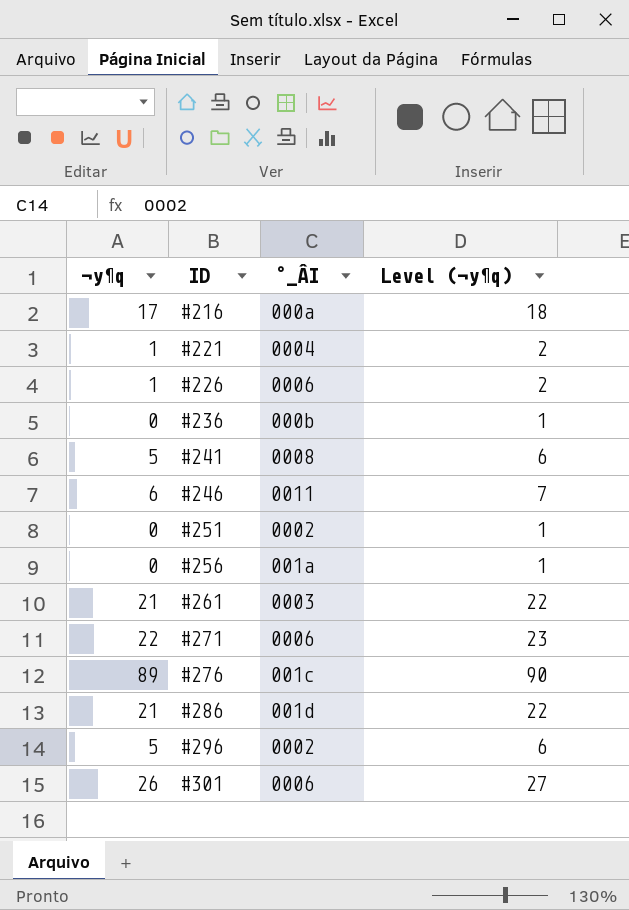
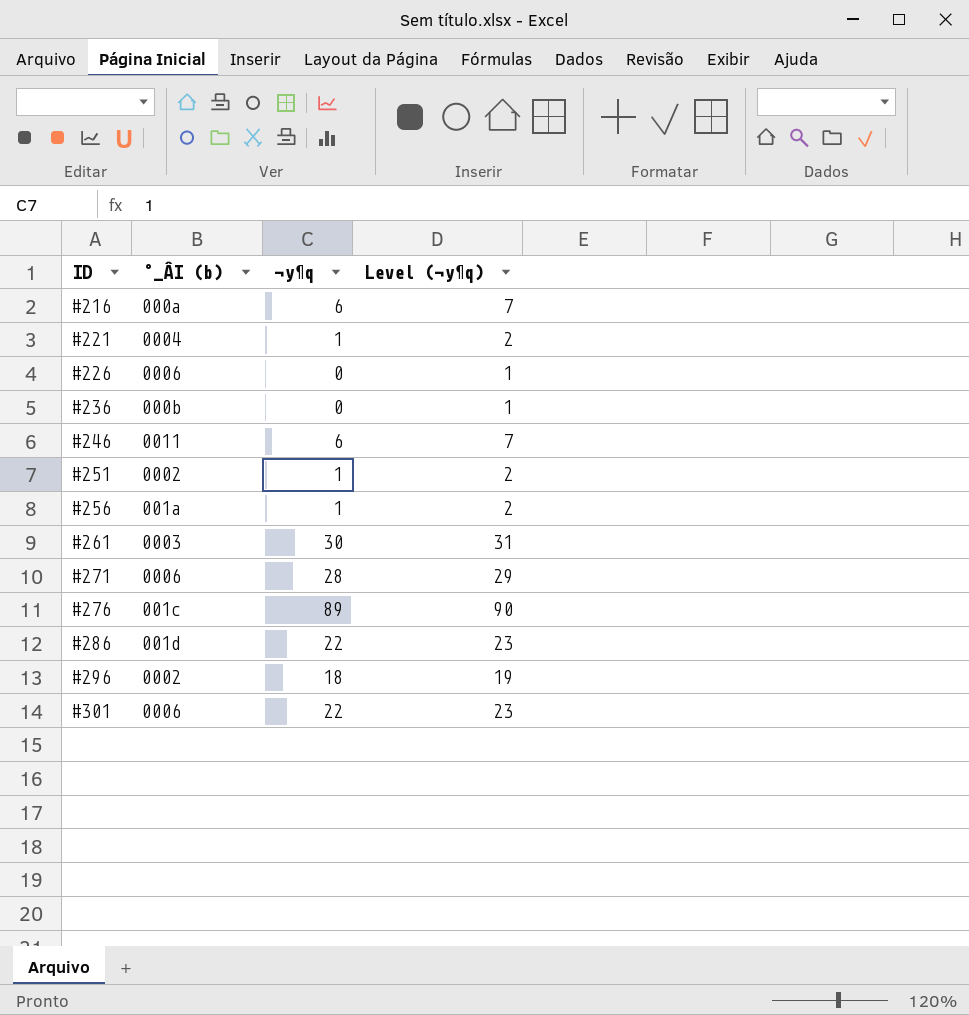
column name: °_ÂI -> °_ÂI (b)
column ¬y¶q | position: 1 -> 3
row #241: 5 | 0008 | 6 -> none
#216 | ¬y¶q: 17 -> 6
#216 | Level (¬y¶q): 18 -> 7
#226 | ¬y¶q: 1 -> 0
#226 | Level (¬y¶q): 2 -> 1
#251 | ¬y¶q: 0 -> 1
#251 | Level (¬y¶q): 1 -> 2
#256 | ¬y¶q: 0 -> 1
#256 | Level (¬y¶q): 1 -> 2
#261 | ¬y¶q: 21 -> 30
#261 | Level (¬y¶q): 22 -> 31
#271 | ¬y¶q: 22 -> 28
#271 | Level (¬y¶q): 23 -> 29
#286 | ¬y¶q: 21 -> 22
#286 | Level (¬y¶q): 22 -> 23
#296 | ¬y¶q: 5 -> 18
#296 | Level (¬y¶q): 6 -> 19
#301 | ¬y¶q: 26 -> 22
#301 | Level (¬y¶q): 27 -> 23

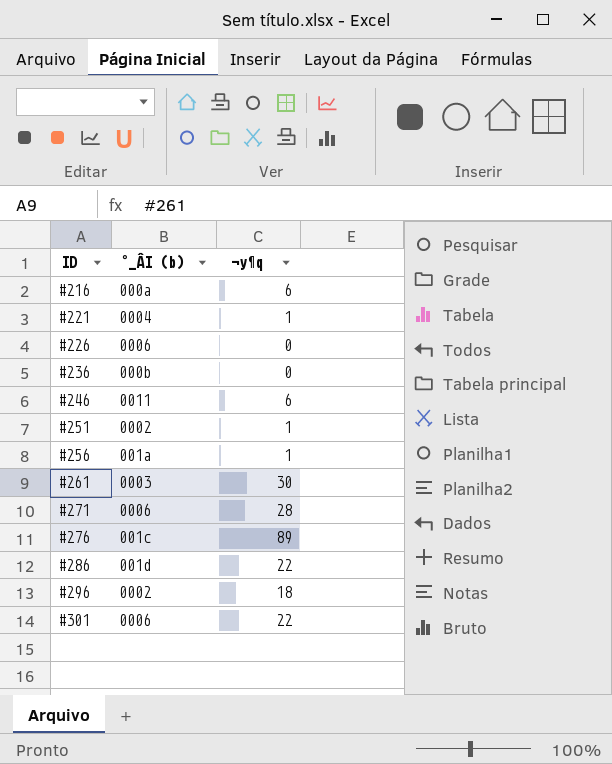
column Level (¬y¶q) | formula: [¬y¶q] + 1 -> none

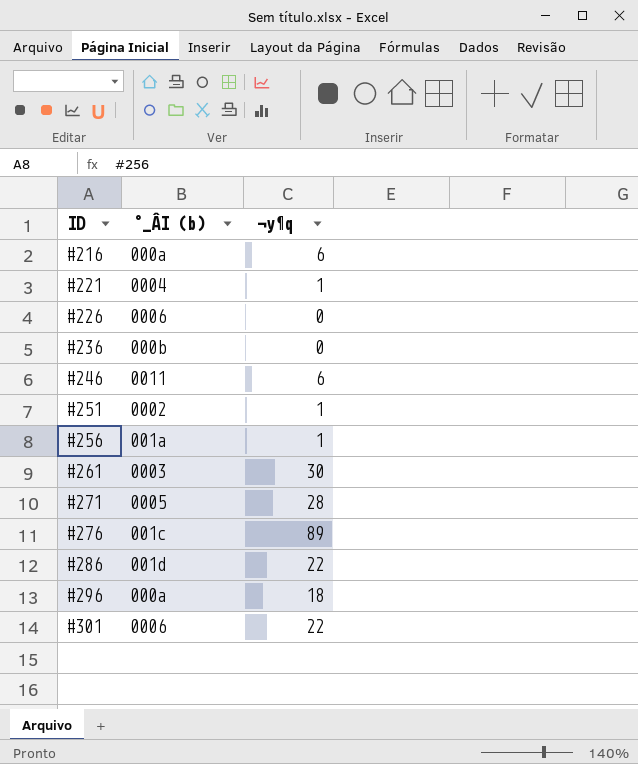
#271 | °_ÂI (b): 0006 -> 0005
#296 | °_ÂI (b): 0002 -> 000a

